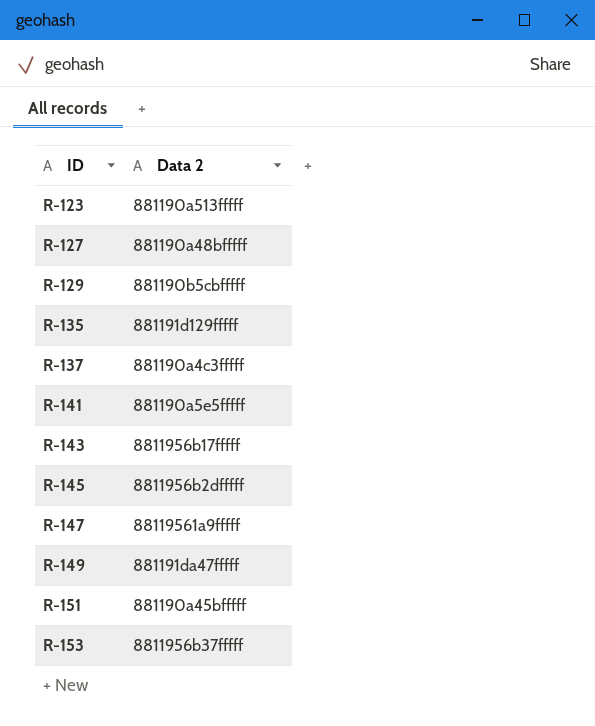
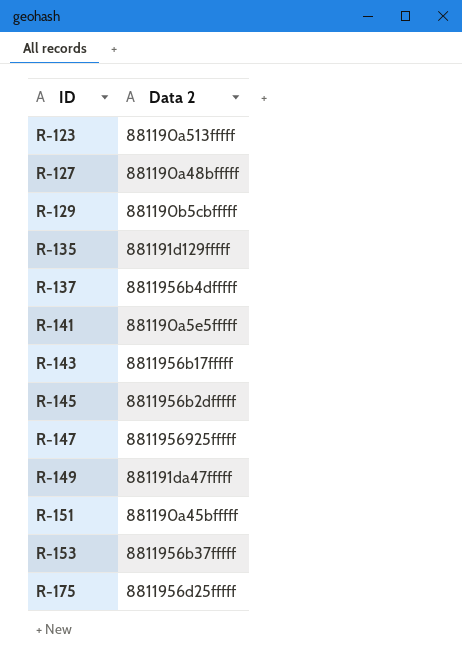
R-137 | Data 2: 881190a4c3fffff -> 8811956b4dfffff
R-147 | Data 2: 88119561a9fffff -> 8811956925fffff
row R-175: none -> 8811956d25fffff

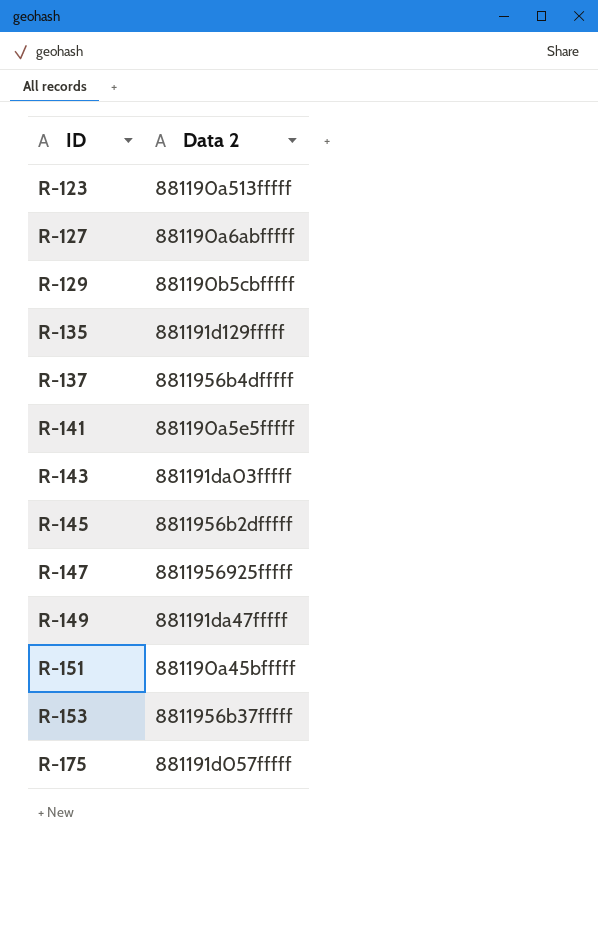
R-127 | Data 2: 881190a48bfffff -> 881190a6abfffff
R-143 | Data 2: 8811956b17fffff -> 881191da03fffff
R-175 | Data 2: 8811956d25fffff -> 881191d057fffff

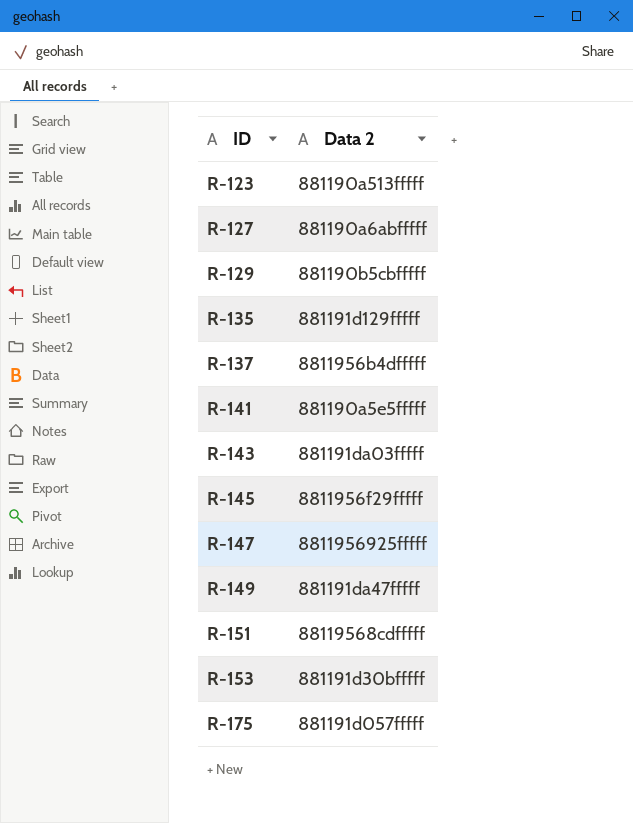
R-145 | Data 2: 8811956b2dfffff -> 8811956f29fffff
R-151 | Data 2: 881190a45bfffff -> 88119568cdfffff
R-153 | Data 2: 8811956b37fffff -> 881191d30bfffff

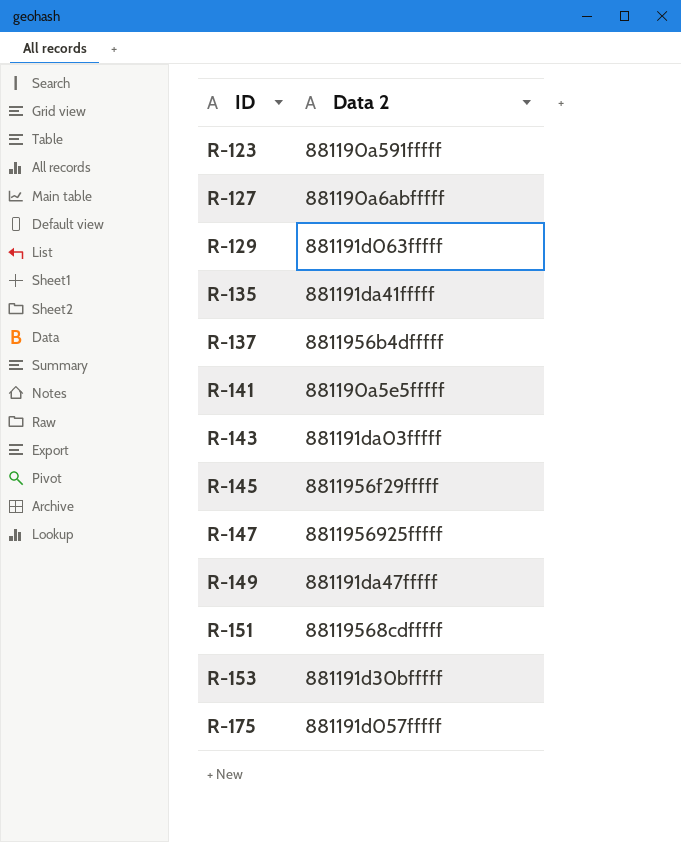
R-123 | Data 2: 881190a513fffff -> 881190a591fffff
R-129 | Data 2: 881190b5cbfffff -> 881191d063fffff
R-135 | Data 2: 881191d129fffff -> 881191da41fffff

